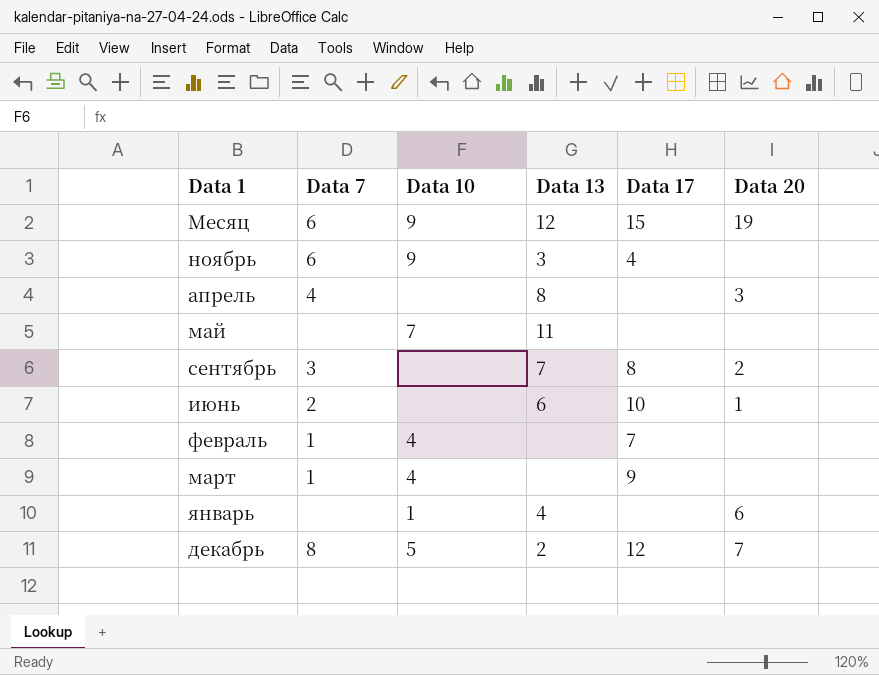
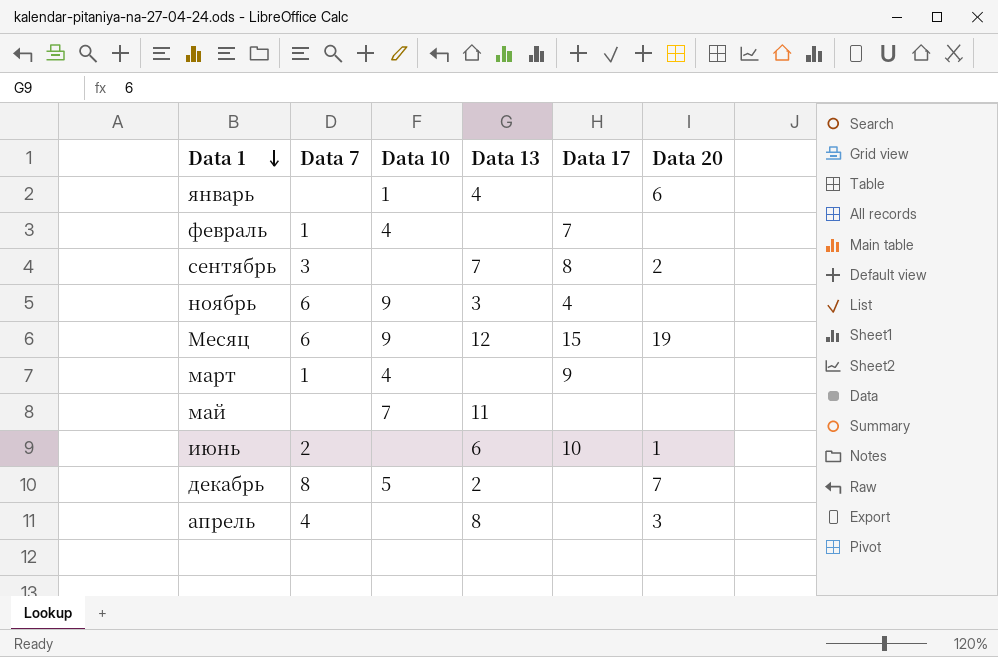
row order: none -> Data 1 descending
декабрь | Data 17: 12 -> none

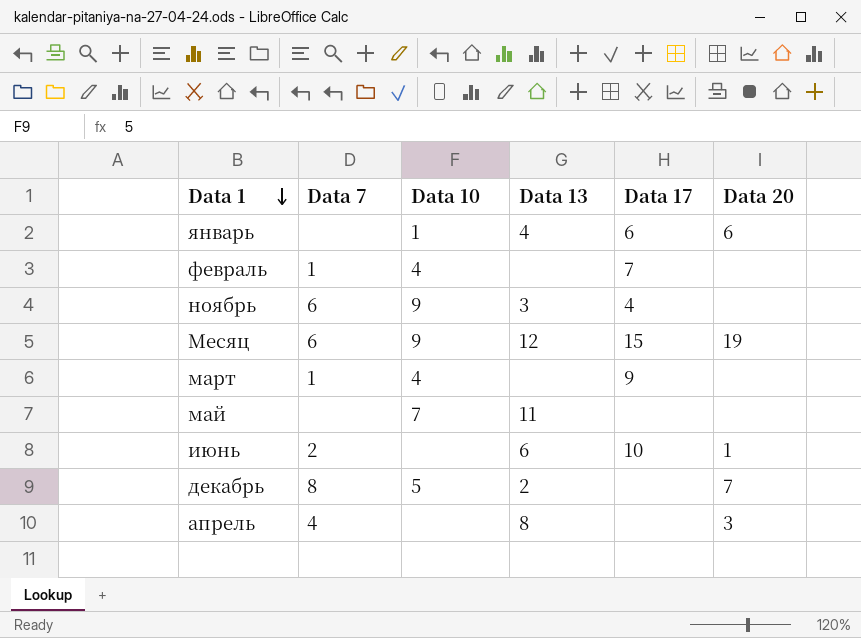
row сентябрь: 3 | none | 7 | 8 | 2 -> none
январь | Data 17: none -> 6

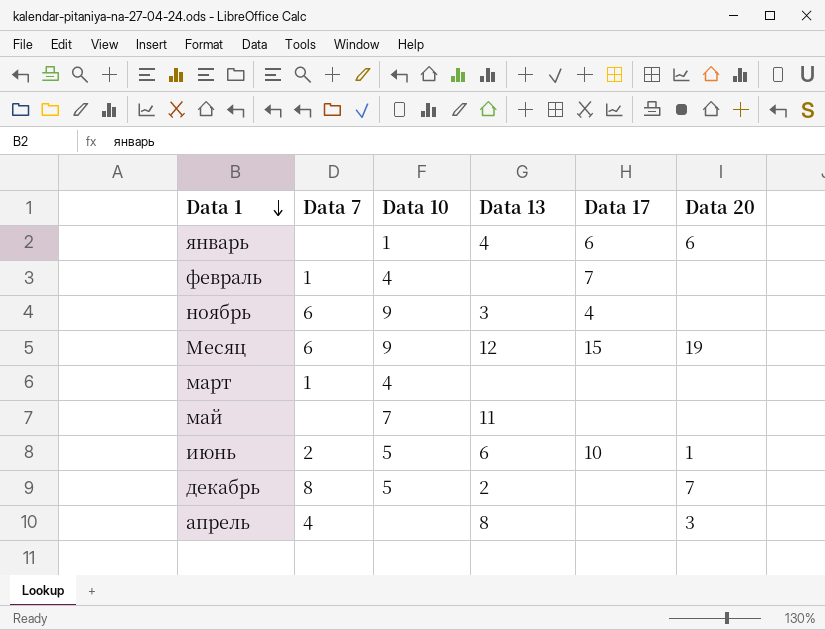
март | Data 17: 9 -> none
июнь | Data 10: none -> 5

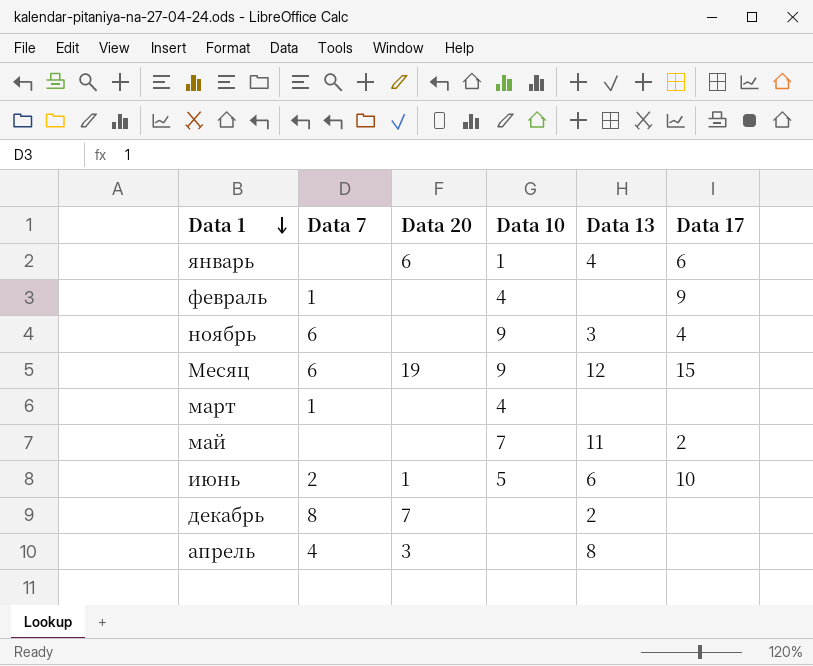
column Data 20 | position: 6 -> 3
февраль | Data 17: 7 -> 9
май | Data 17: none -> 2
декабрь | Data 10: 5 -> none

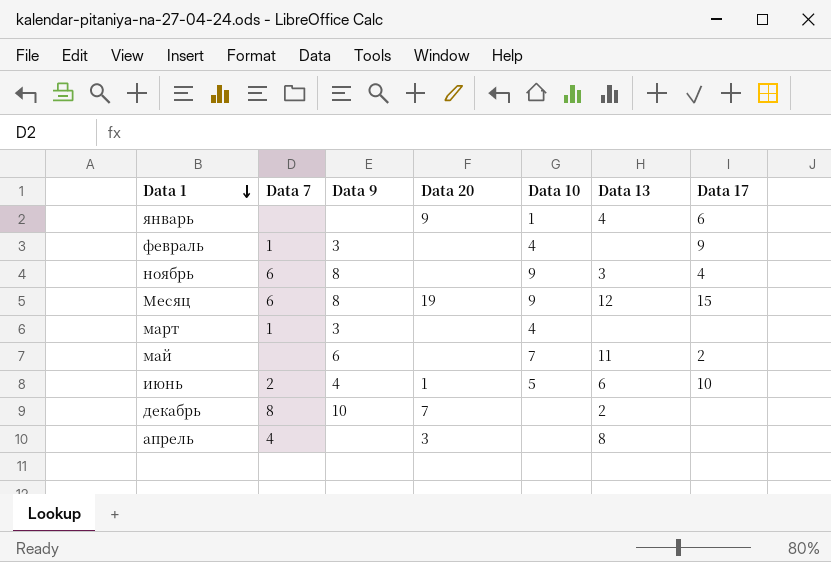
column Data 9 | position: none -> 3
январь | Data 20: 6 -> 9

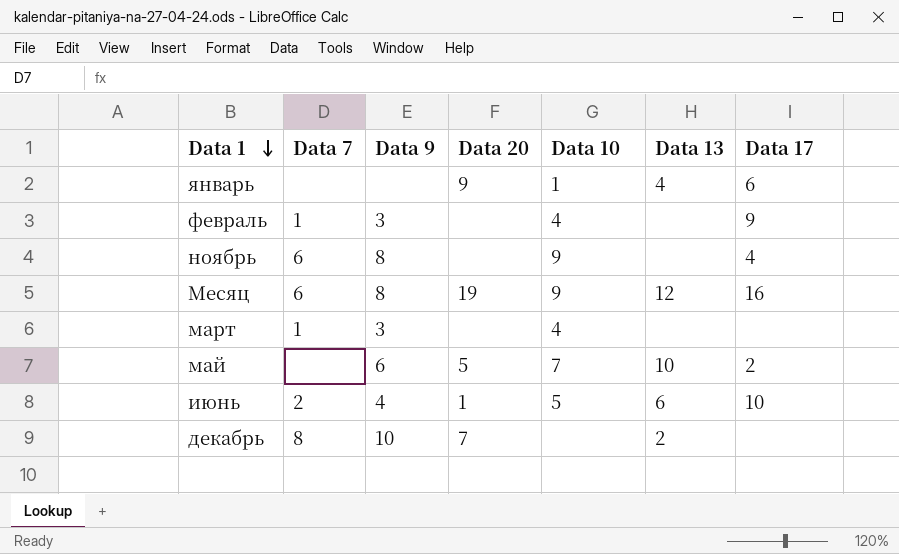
row апрель: 4 | none | 3 | none | 8 | none -> none
ноябрь | Data 13: 3 -> none
Месяц | Data 17: 15 -> 16
май | Data 20: none -> 5
май | Data 13: 11 -> 10

